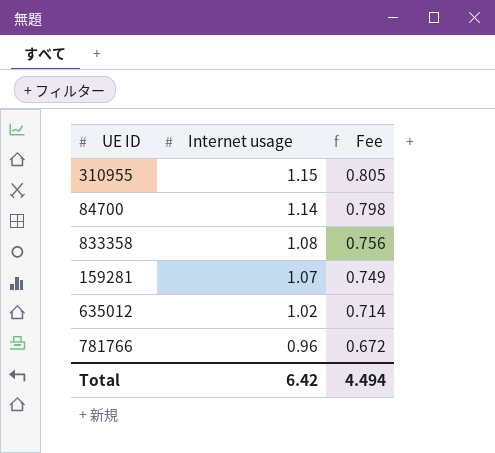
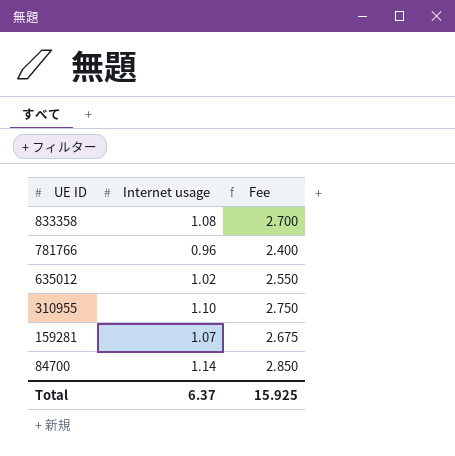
row order: Internet usage descending -> UE ID descending
column Fee | formula: [Internet usage] * 0.7 -> [Internet usage] * 2.5
310955 | Internet usage: 1.15 -> 1.10
Total | Internet usage: 6.42 -> 6.37
Total | Fee: 4.494 -> 15.925

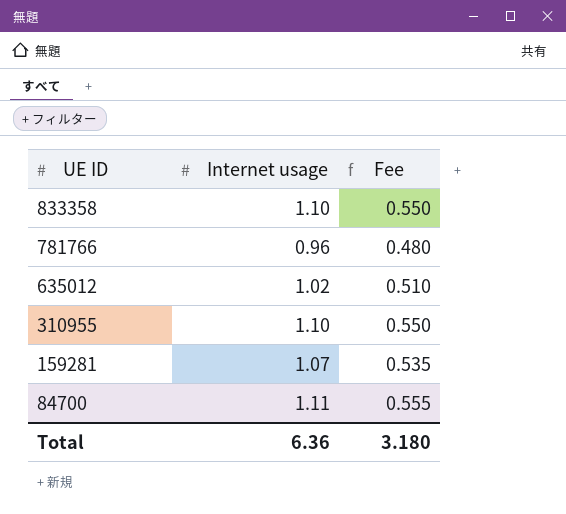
column Fee | formula: [Internet usage] * 2.5 -> [Internet usage] * 0.5
833358 | Internet usage: 1.08 -> 1.10
84700 | Internet usage: 1.14 -> 1.11
Total | Internet usage: 6.37 -> 6.36
Total | Fee: 15.925 -> 3.180

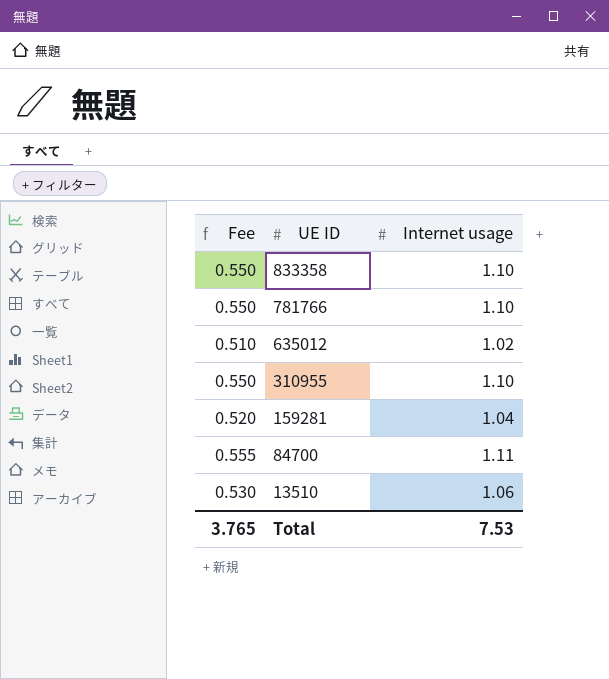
column Fee | position: 3 -> 1
781766 | Fee: 0.480 -> 0.550
781766 | Internet usage: 0.96 -> 1.10
159281 | Fee: 0.535 -> 0.520
159281 | Internet usage: 1.07 -> 1.04
row 13510: none -> 0.530 | 1.06
Total | Fee: 3.180 -> 3.765
Total | Internet usage: 6.36 -> 7.53

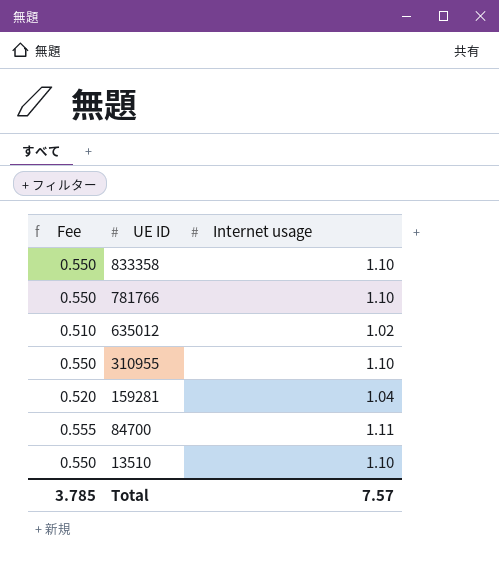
13510 | Fee: 0.530 -> 0.550
13510 | Internet usage: 1.06 -> 1.10
Total | Fee: 3.765 -> 3.785
Total | Internet usage: 7.53 -> 7.57

